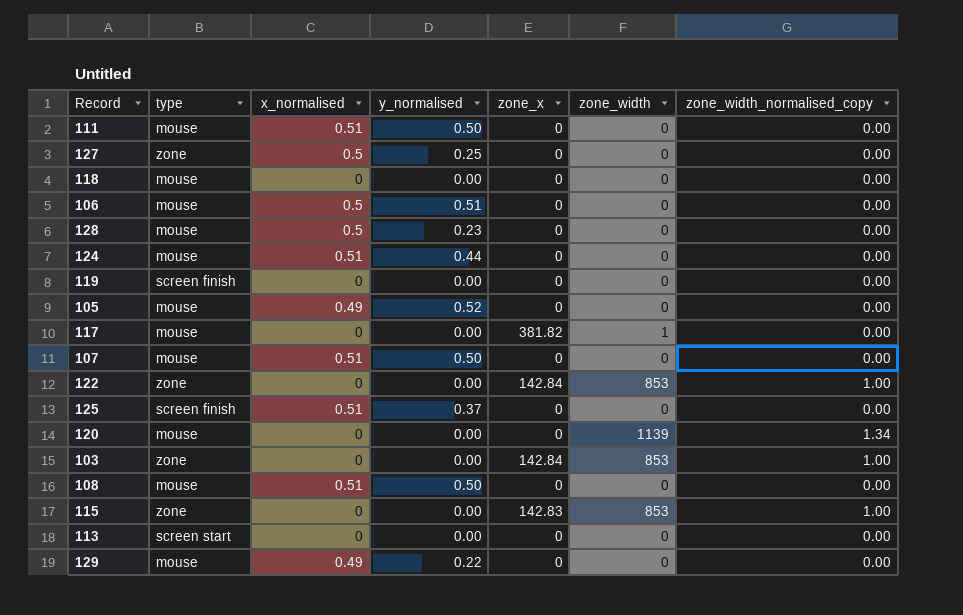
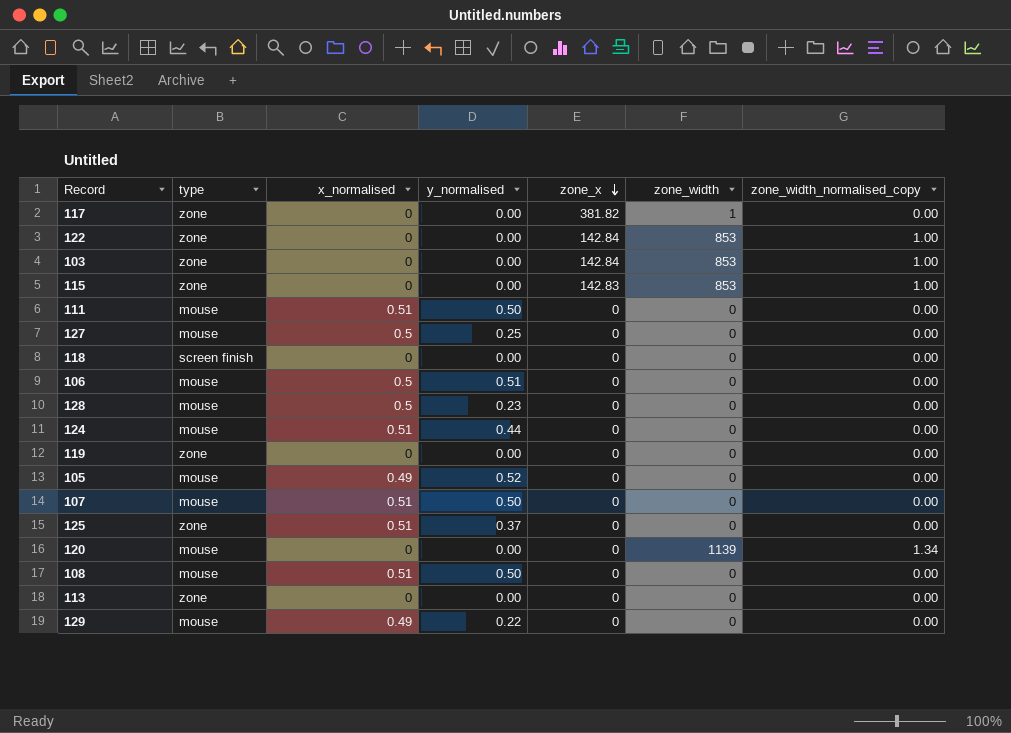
row order: none -> zone_x descending
117 | type: mouse -> zone
127 | type: zone -> mouse
118 | type: mouse -> screen finish
119 | type: screen finish -> zone
125 | type: screen finish -> zone
113 | type: screen start -> zone

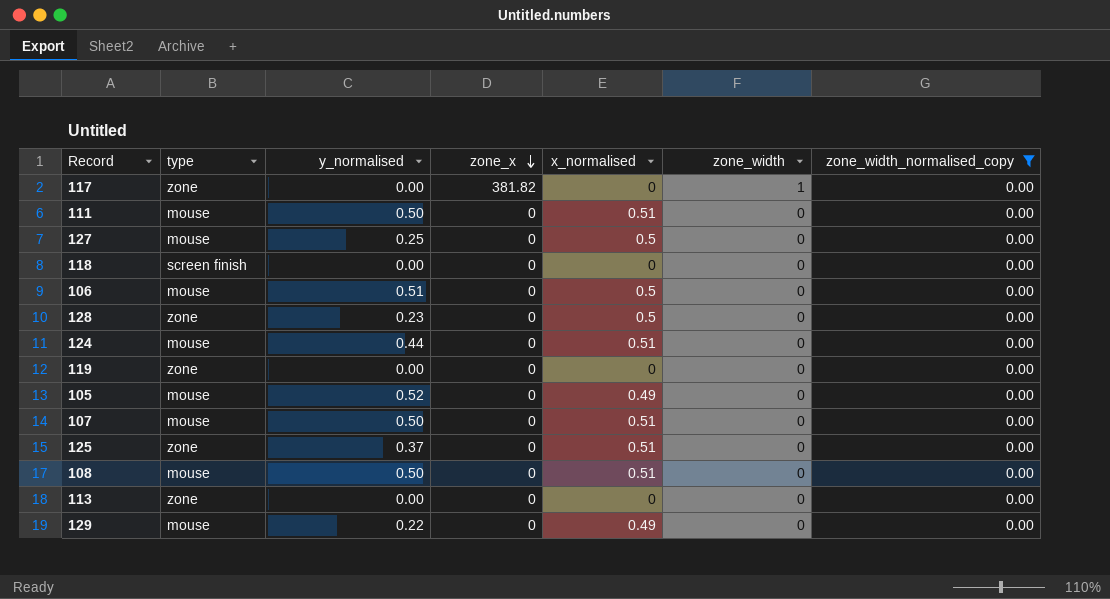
filter: none -> zone_width_normalised_copy = 0.00
column x_normalised | position: 3 -> 5
128 | type: mouse -> zone

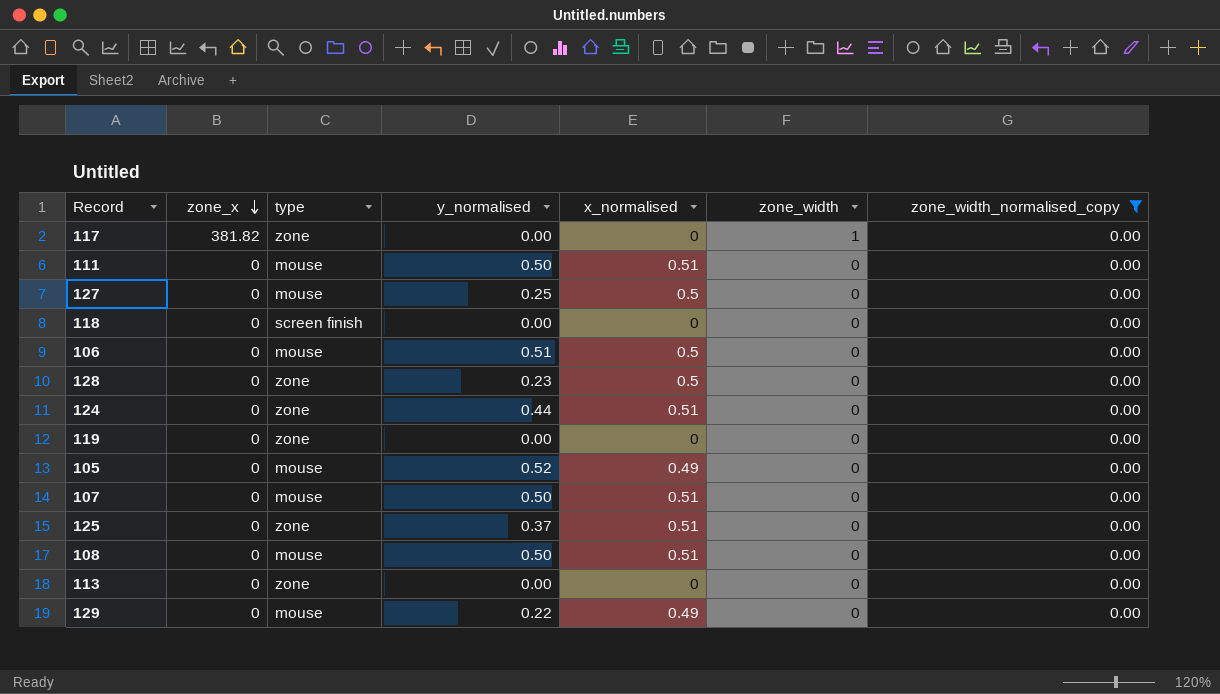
column zone_x | position: 4 -> 2
124 | type: mouse -> zone

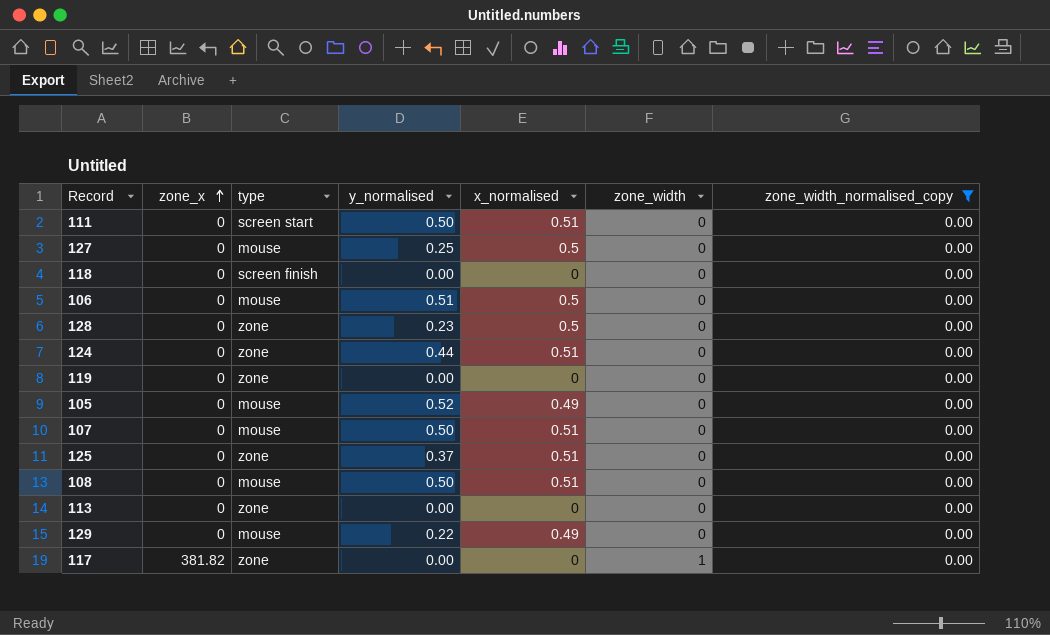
row order: zone_x descending -> zone_x ascending
111 | type: mouse -> screen start

